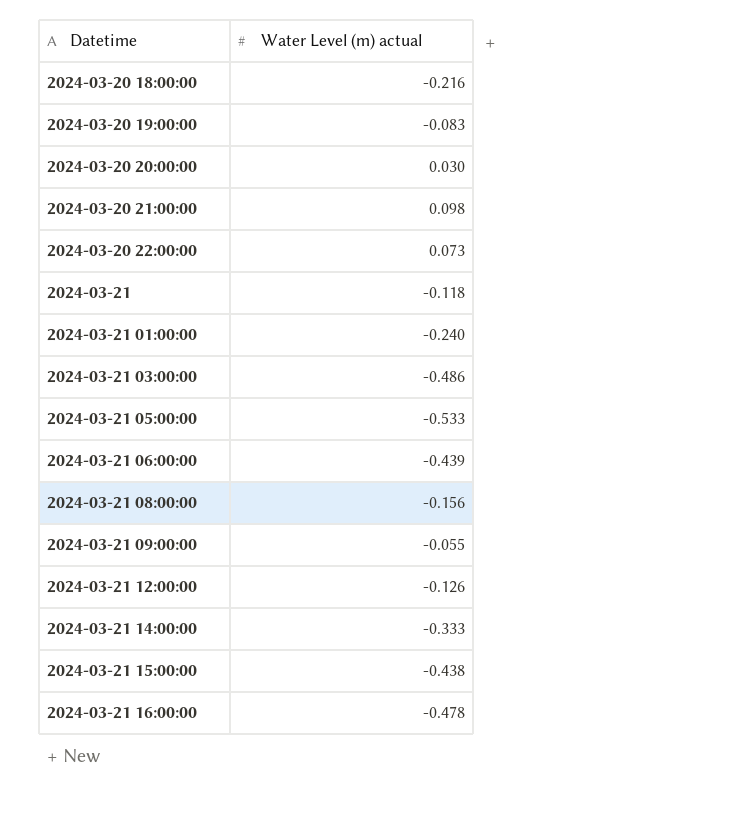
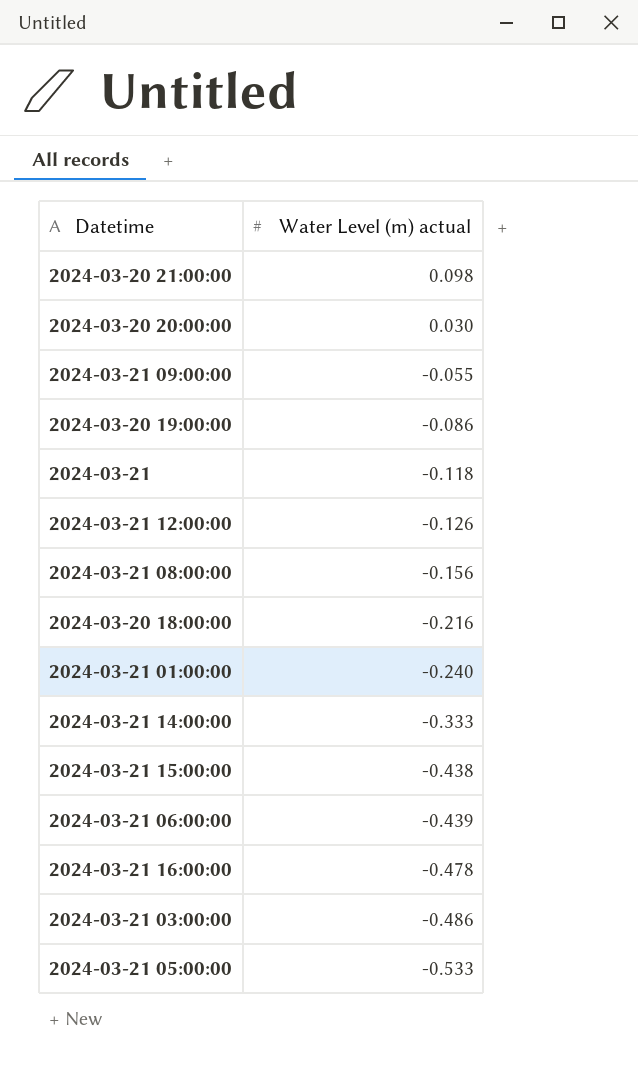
row order: Datetime ascending -> Water Level (m) actual descending
row 2024-03-20 22:00:00: 0.073 -> none
2024-03-20 19:00:00 | Water Level (m) actual: -0.083 -> -0.086

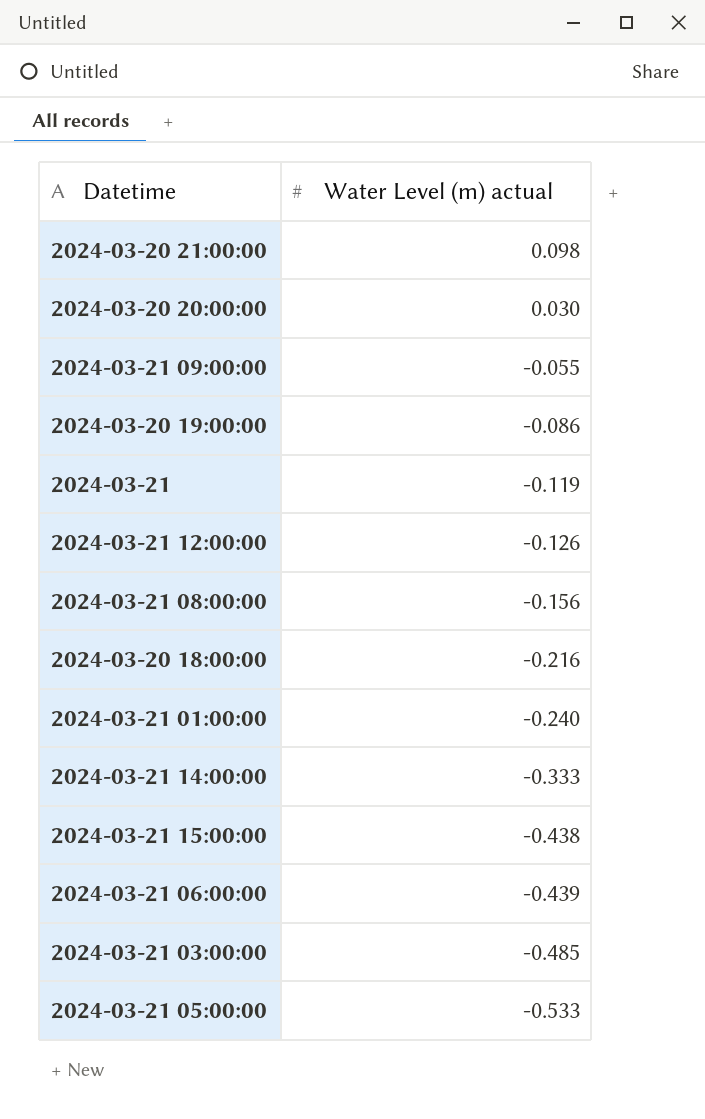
row 2024-03-21 16:00:00: -0.478 -> none
2024-03-21 | Water Level (m) actual: -0.118 -> -0.119
2024-03-21 03:00:00 | Water Level (m) actual: -0.486 -> -0.485

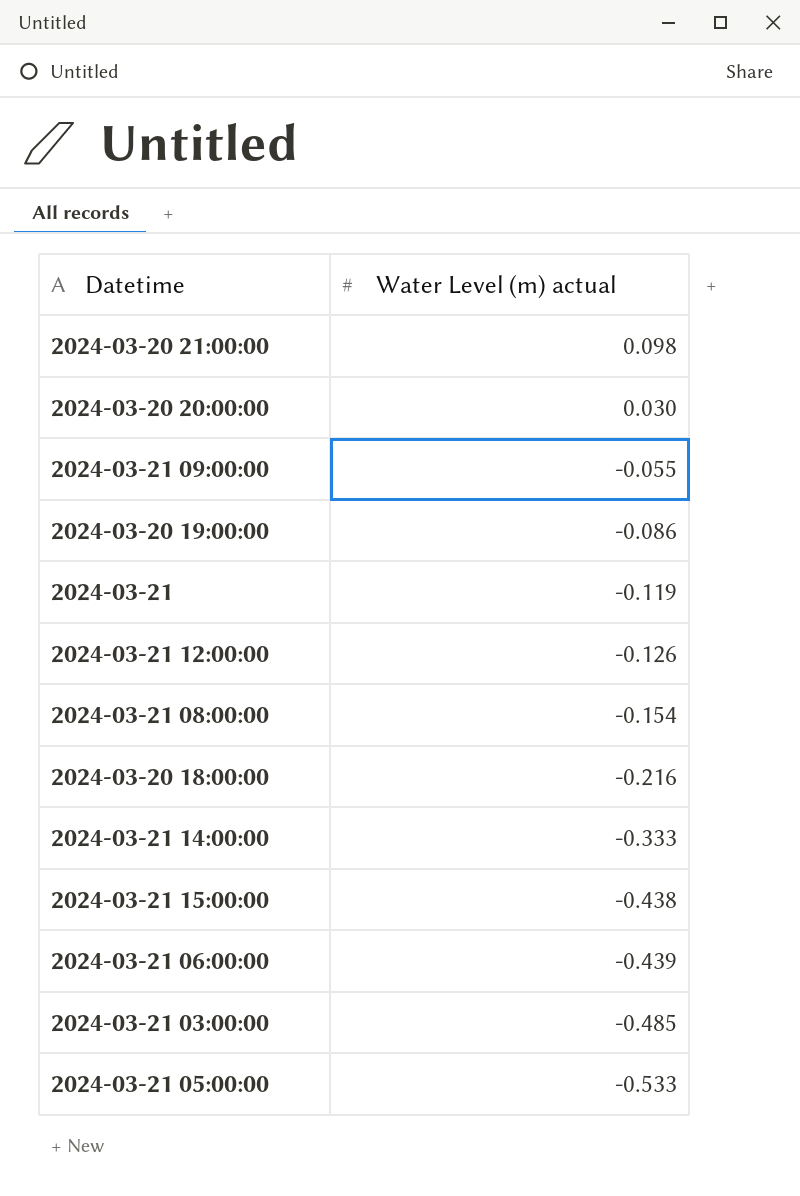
row 2024-03-21 01:00:00: -0.240 -> none
2024-03-21 08:00:00 | Water Level (m) actual: -0.156 -> -0.154

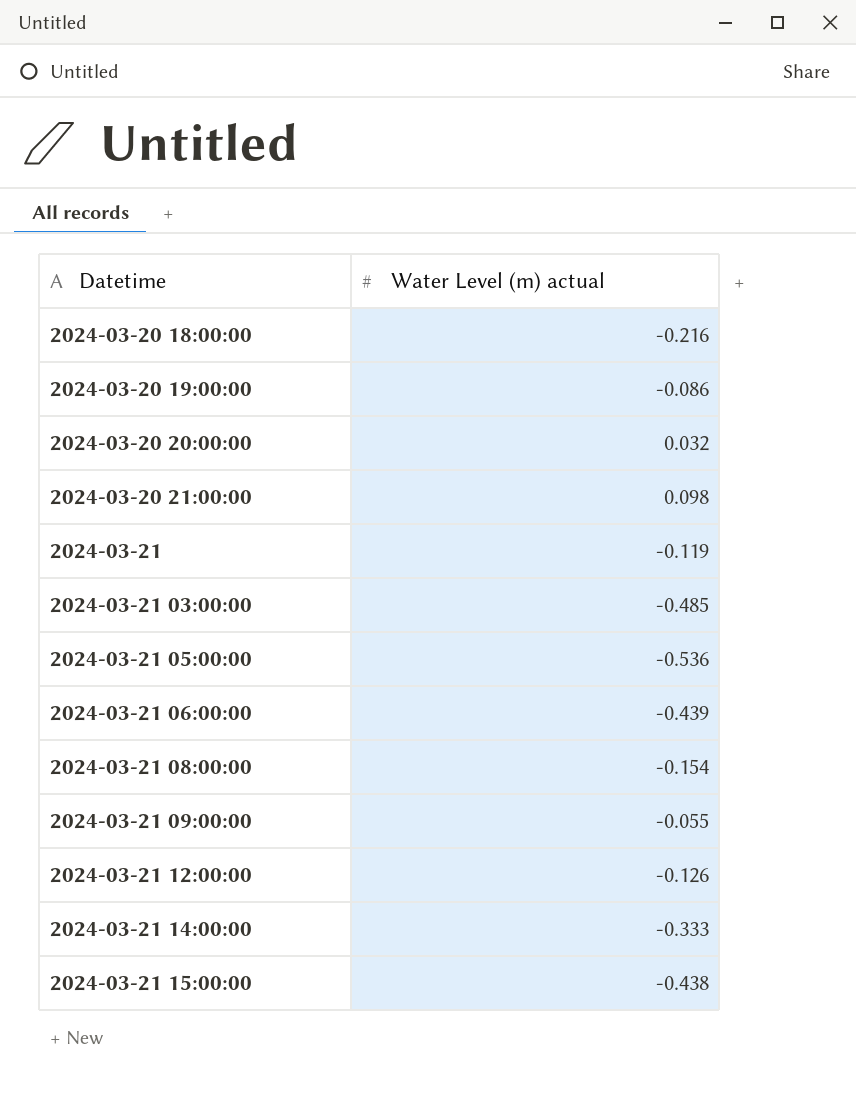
row order: Water Level (m) actual descending -> Datetime ascending
2024-03-20 20:00:00 | Water Level (m) actual: 0.030 -> 0.032
2024-03-21 05:00:00 | Water Level (m) actual: -0.533 -> -0.536

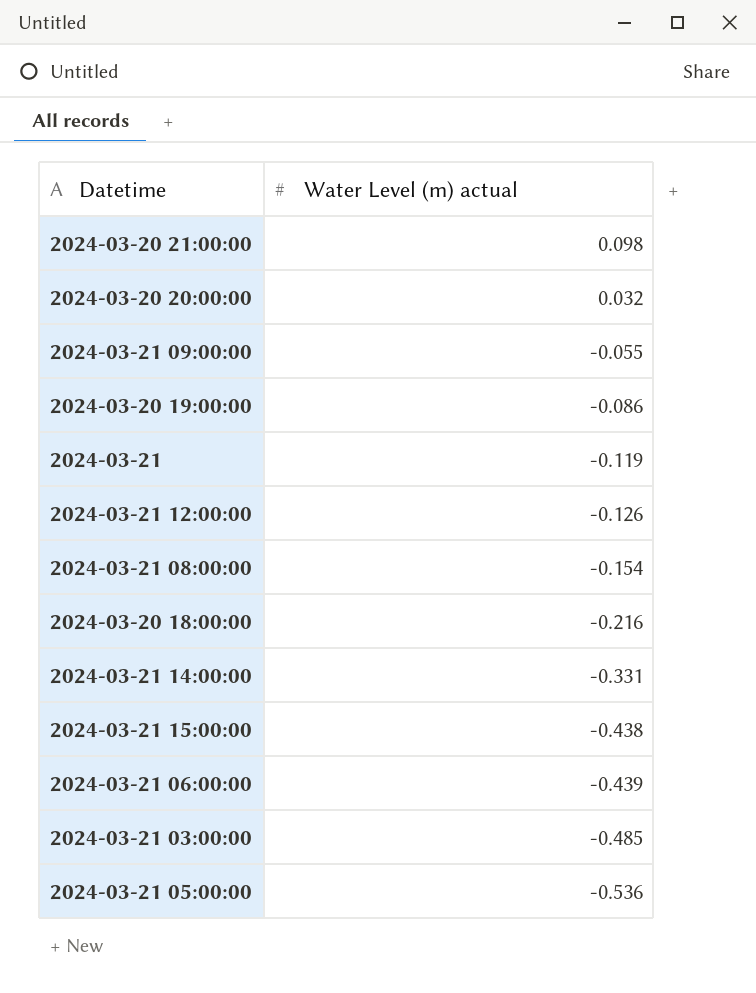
row order: Datetime ascending -> Water Level (m) actual descending
2024-03-21 14:00:00 | Water Level (m) actual: -0.333 -> -0.331

